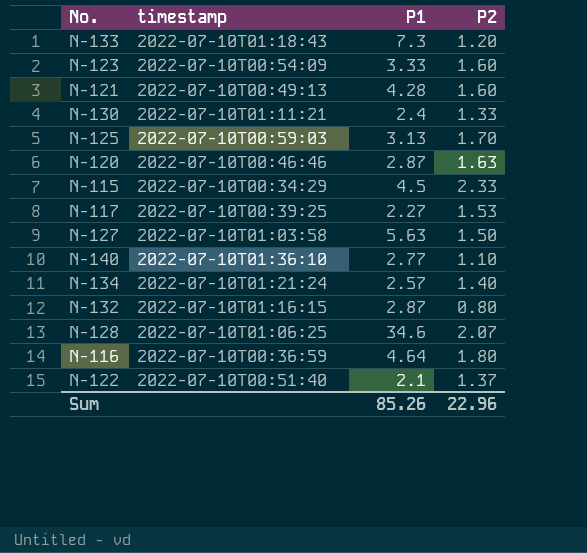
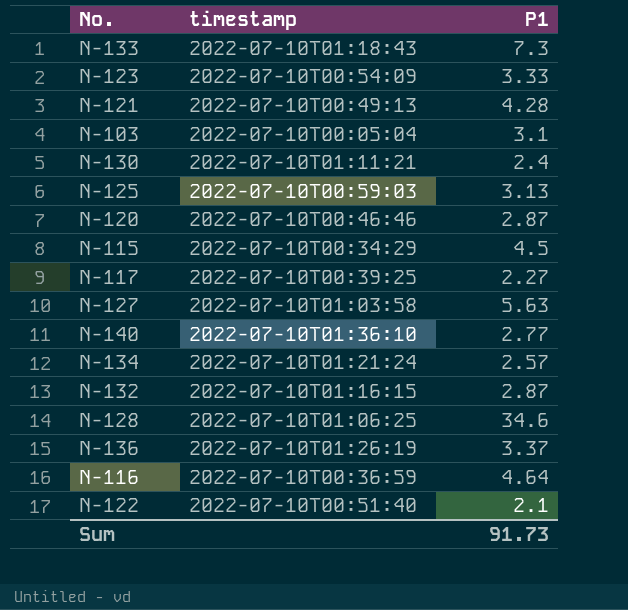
column P2 | position: 4 -> none
row N-103: none -> 2022-07-10T00:05:04 | 3.1
row N-136: none -> 2022-07-10T01:26:19 | 3.37
Sum | P1: 85.26 -> 91.73

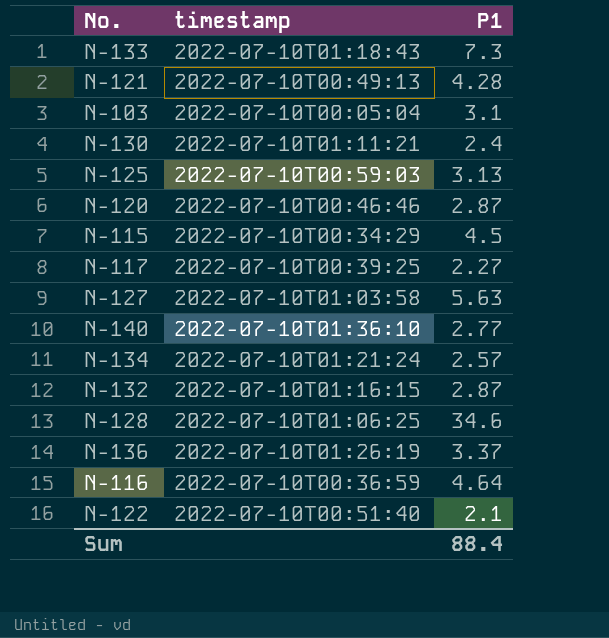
row N-123: 2022-07-10T00:54:09 | 3.33 -> none
Sum | P1: 91.73 -> 88.4

